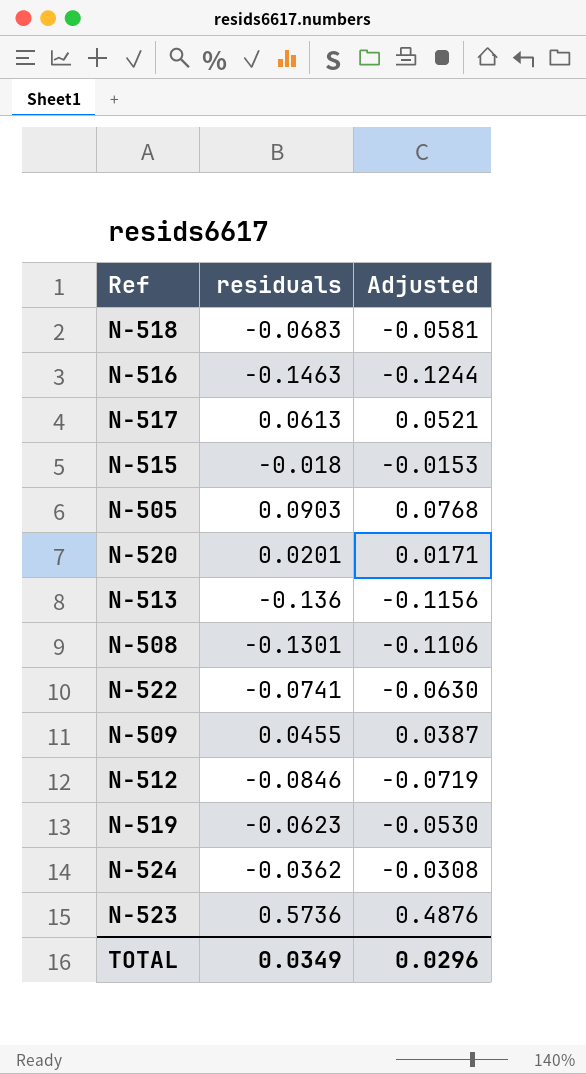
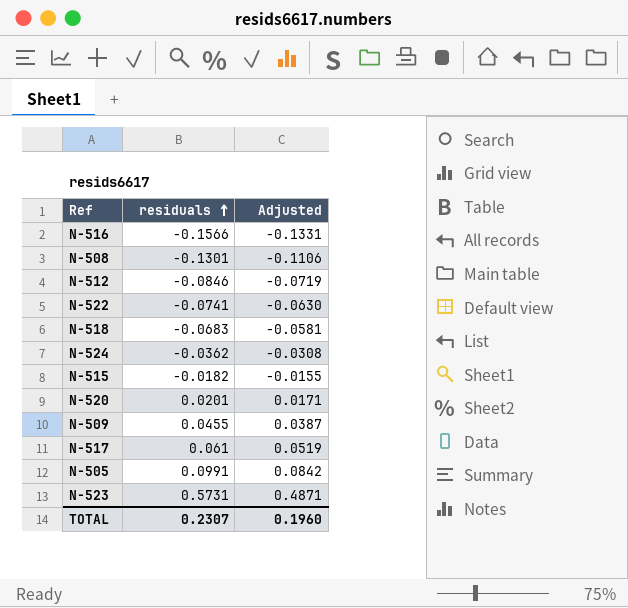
row order: none -> residuals ascending
row N-513: -0.136 | -0.1156 -> none
row N-519: -0.0623 | -0.0530 -> none
N-516 | residuals: -0.1463 -> -0.1566
N-516 | Adjusted: -0.1244 -> -0.1331
N-515 | residuals: -0.018 -> -0.0182
N-515 | Adjusted: -0.0153 -> -0.0155
N-517 | residuals: 0.0613 -> 0.061
N-517 | Adjusted: 0.0521 -> 0.0519
N-505 | residuals: 0.0903 -> 0.0991
N-505 | Adjusted: 0.0768 -> 0.0842
N-523 | residuals: 0.5736 -> 0.5731
N-523 | Adjusted: 0.4876 -> 0.4871
TOTAL | residuals: 0.0349 -> 0.2307
TOTAL | Adjusted: 0.0296 -> 0.1960

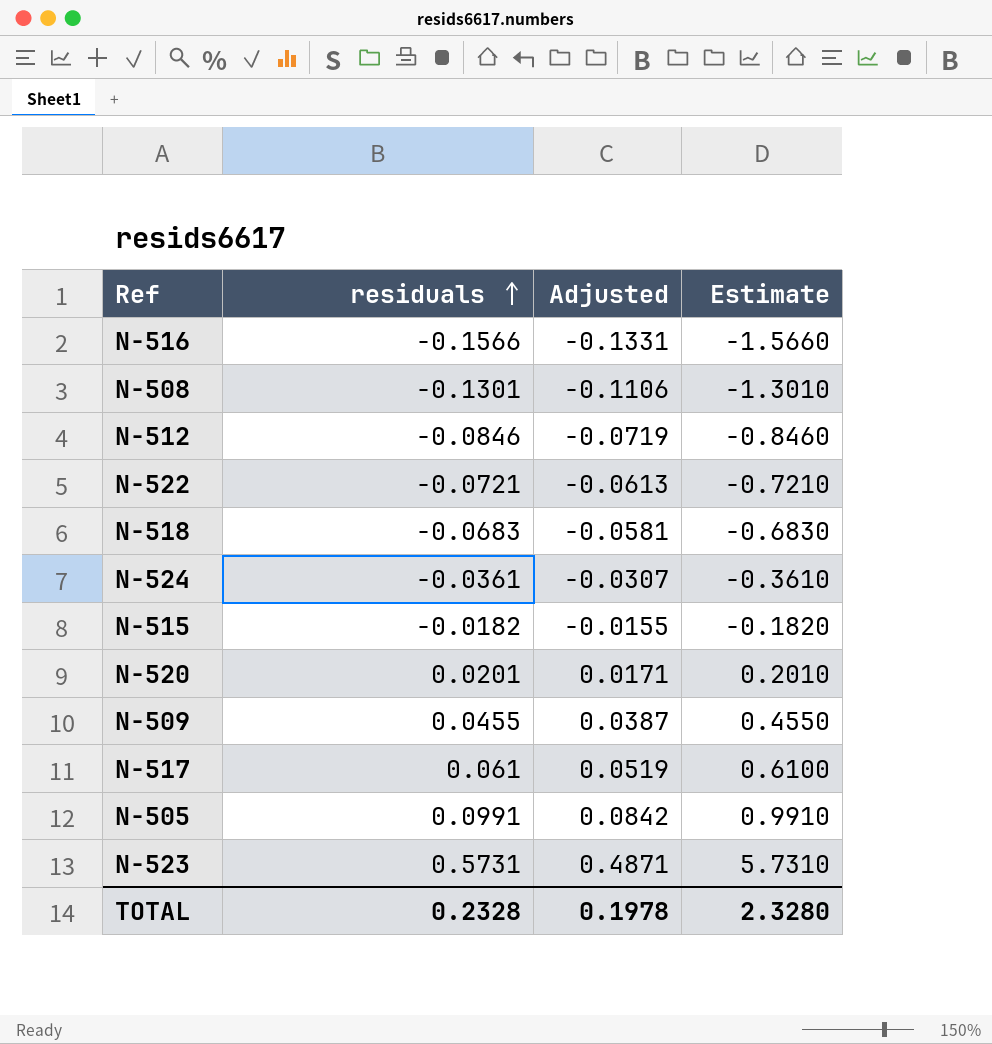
column Estimate | formula: none -> [residuals] * 10
N-522 | residuals: -0.0741 -> -0.0721
N-522 | Adjusted: -0.0630 -> -0.0613
N-524 | residuals: -0.0362 -> -0.0361
N-524 | Adjusted: -0.0308 -> -0.0307
TOTAL | residuals: 0.2307 -> 0.2328
TOTAL | Adjusted: 0.1960 -> 0.1978

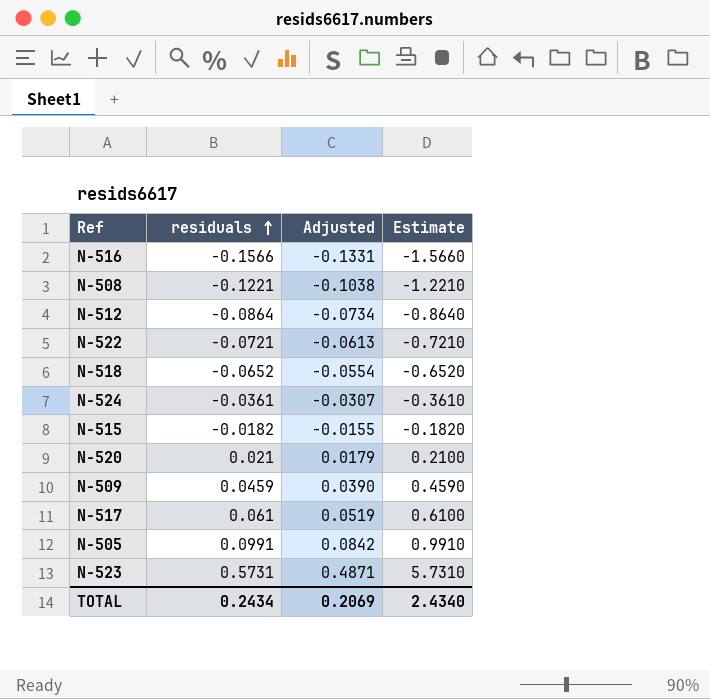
N-508 | residuals: -0.1301 -> -0.1221
N-508 | Adjusted: -0.1106 -> -0.1038
N-508 | Estimate: -1.3010 -> -1.2210
N-512 | residuals: -0.0846 -> -0.0864
N-512 | Adjusted: -0.0719 -> -0.0734
N-512 | Estimate: -0.8460 -> -0.8640
N-518 | residuals: -0.0683 -> -0.0652
N-518 | Adjusted: -0.0581 -> -0.0554
N-518 | Estimate: -0.6830 -> -0.6520
N-520 | residuals: 0.0201 -> 0.021
N-520 | Adjusted: 0.0171 -> 0.0179
N-520 | Estimate: 0.2010 -> 0.2100
N-509 | residuals: 0.0455 -> 0.0459
N-509 | Adjusted: 0.0387 -> 0.0390
N-509 | Estimate: 0.4550 -> 0.4590
TOTAL | residuals: 0.2328 -> 0.2434
TOTAL | Adjusted: 0.1978 -> 0.2069
TOTAL | Estimate: 2.3280 -> 2.4340

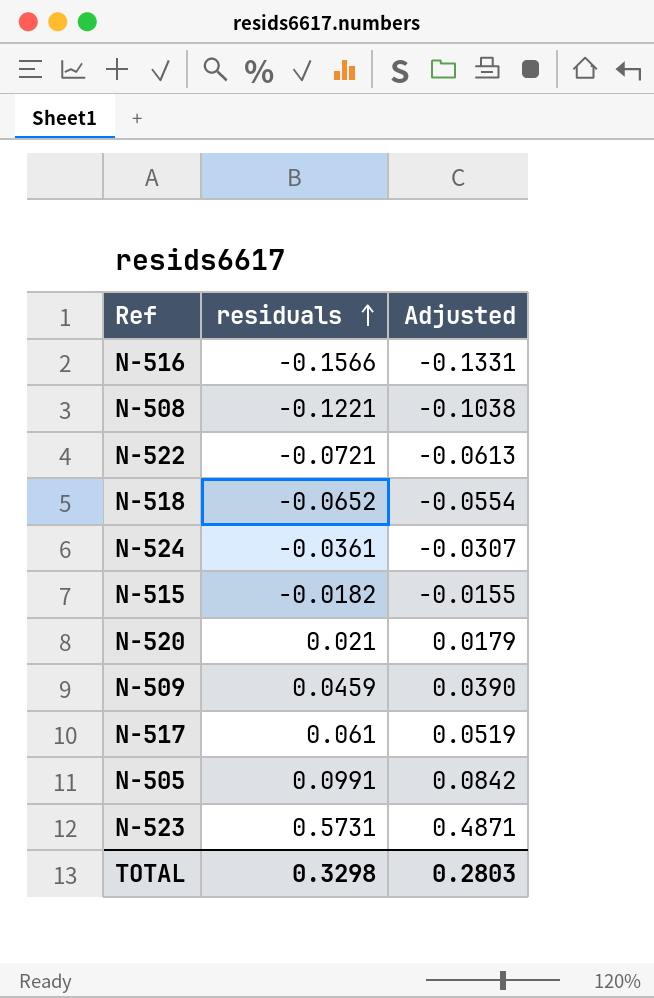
column Estimate | formula: [residuals] * 10 -> none
row N-512: -0.0864 | -0.0734 | -0.8640 -> none
TOTAL | residuals: 0.2434 -> 0.3298
TOTAL | Adjusted: 0.2069 -> 0.2803

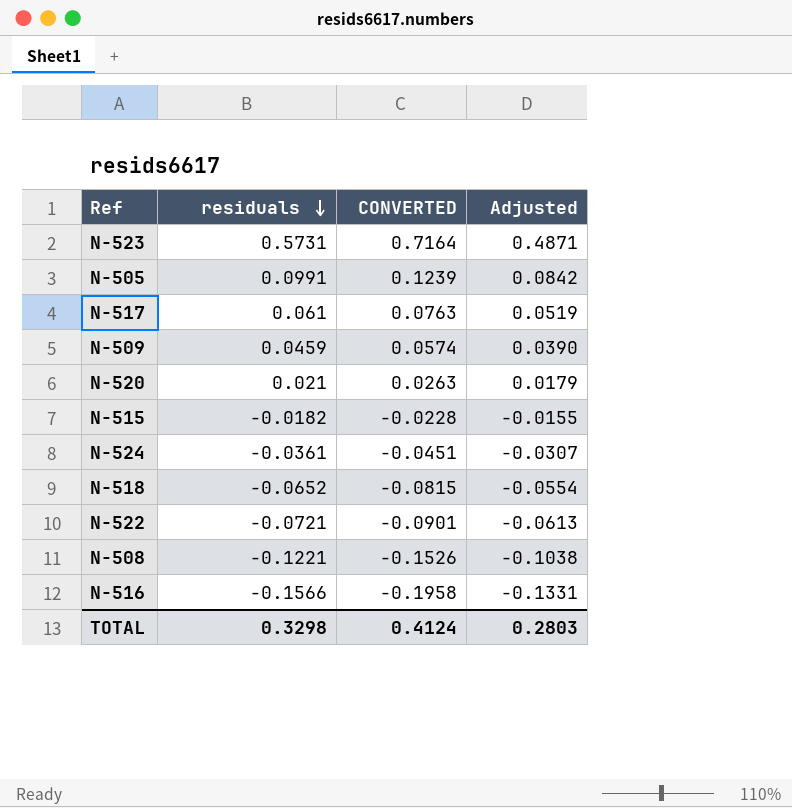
row order: residuals ascending -> residuals descending
column CONVERTED | formula: none -> [residuals] * 1.25

